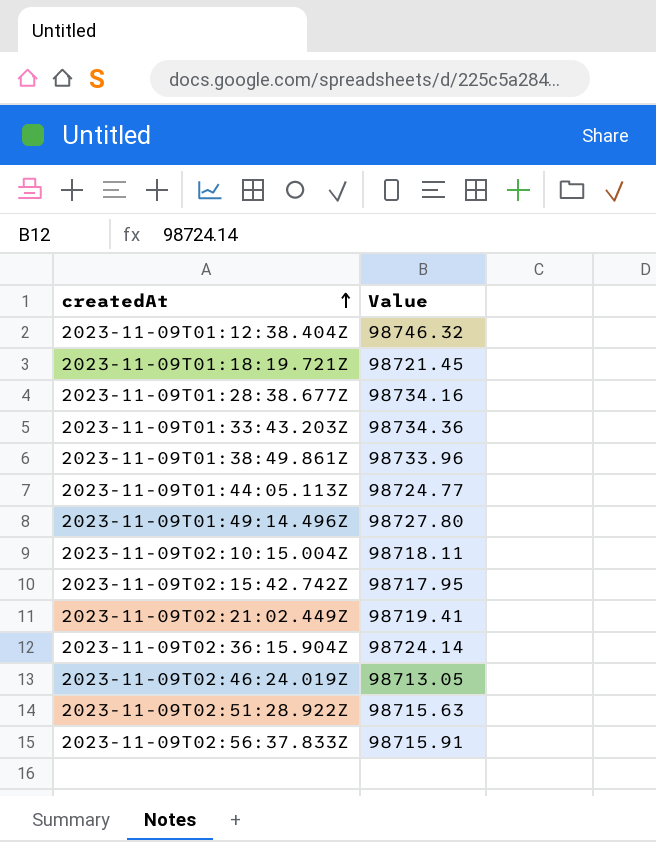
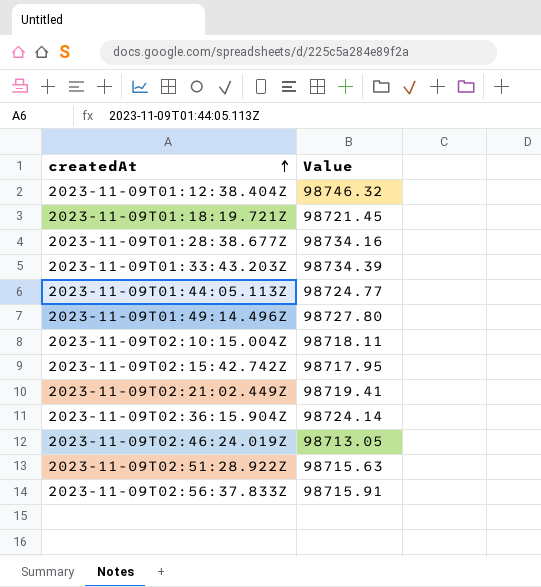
row 2023-11-09T01:38:49.861Z: 98733.96 -> none
2023-11-09T01:33:43.203Z | Value: 98734.36 -> 98734.39

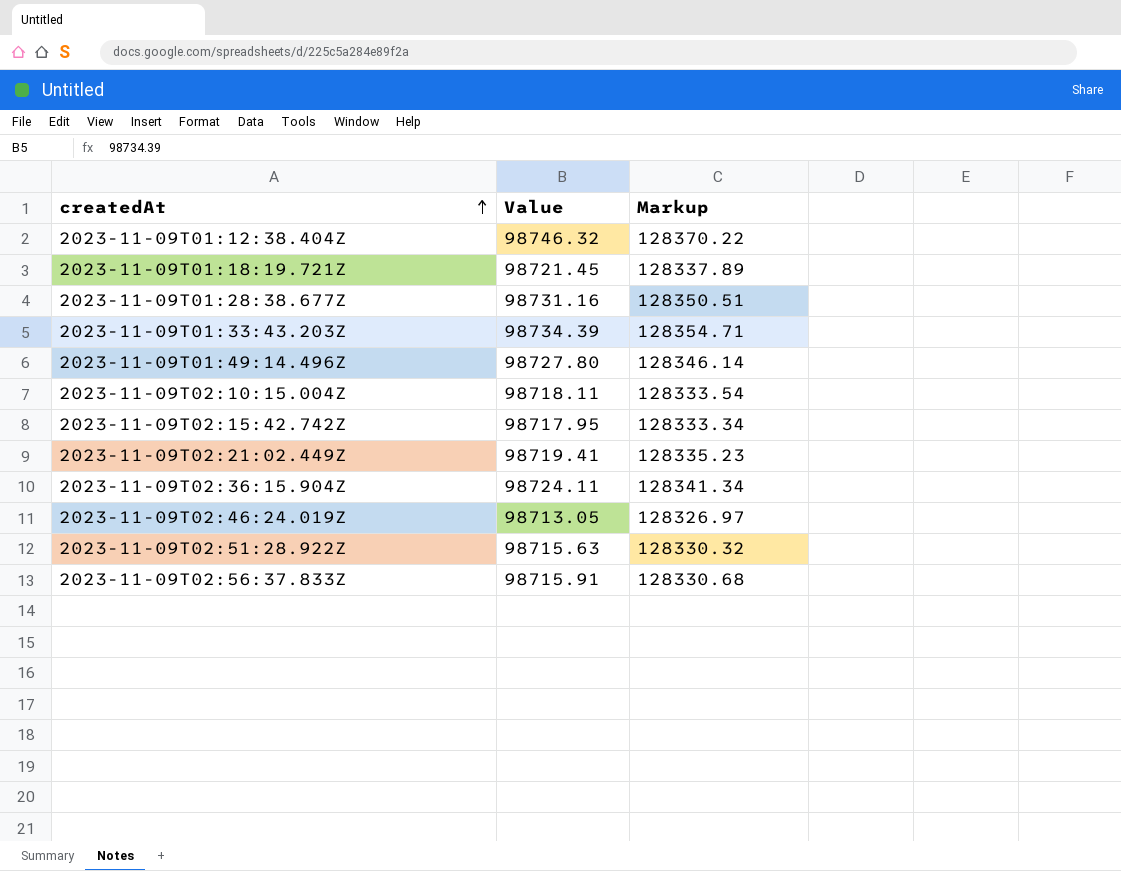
column Markup | formula: none -> [Value] * 1.3
row 2023-11-09T01:44:05.113Z: 98724.77 -> none
2023-11-09T01:28:38.677Z | Value: 98734.16 -> 98731.16
2023-11-09T02:36:15.904Z | Value: 98724.14 -> 98724.11

